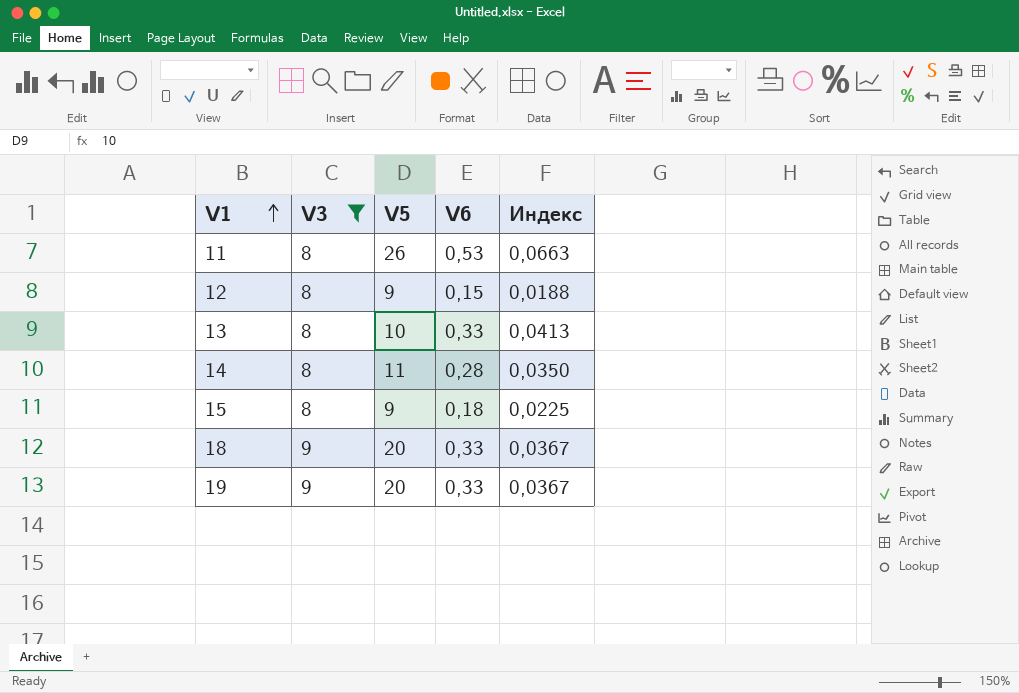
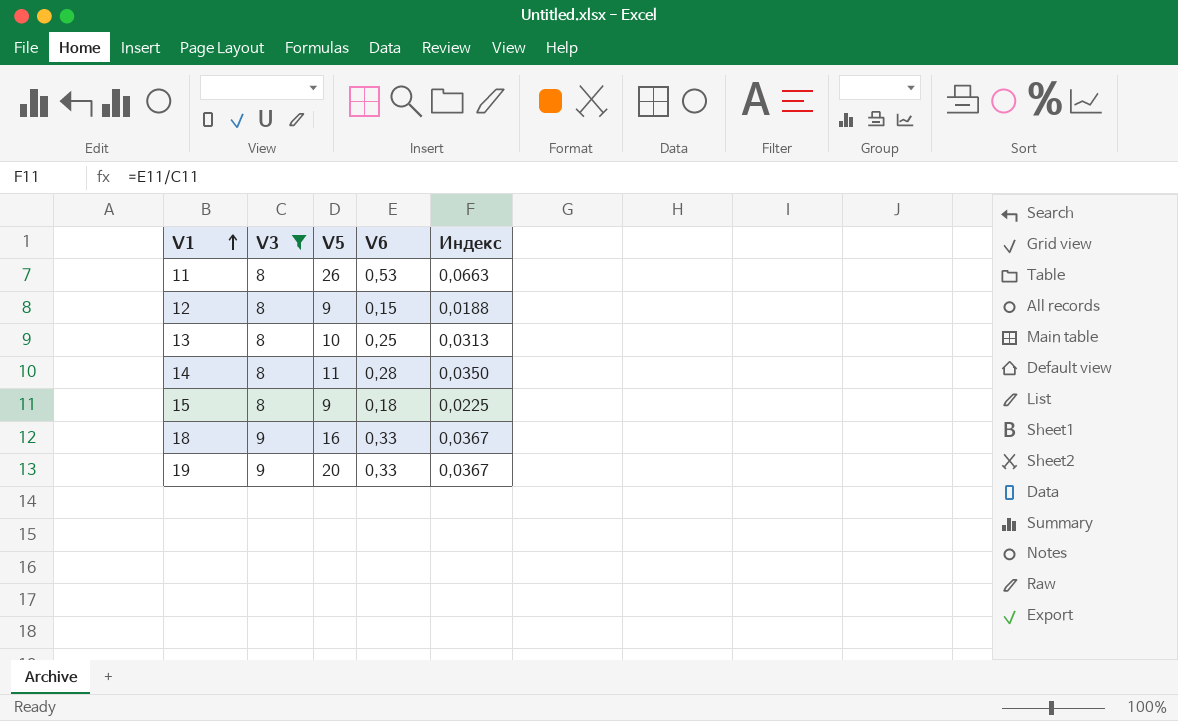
13 | V6: 0,33 -> 0,25
13 | Индекс: 0,0413 -> 0,0313
18 | V5: 20 -> 16

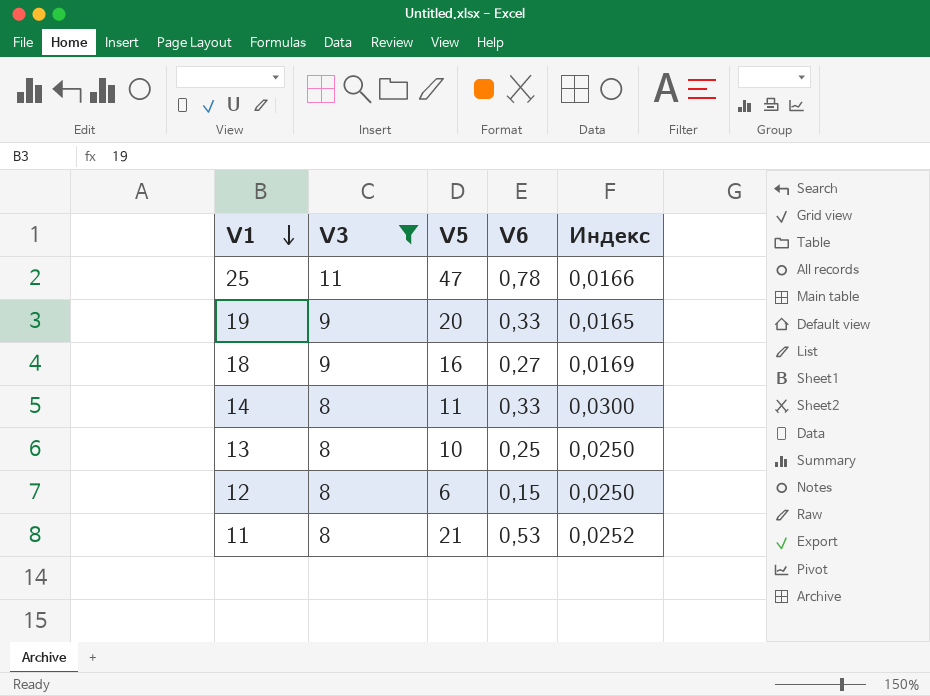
row order: V1 ascending -> V1 descending
column Индекс | formula: [V6] / [V3] -> [V6] / [V5]
row 15: 8 | 9 | 0,18 | 0,0225 -> none
row 25: none -> 11 | 47 | 0,78 | 0,0166
18 | V6: 0,33 -> 0,27
14 | V6: 0,28 -> 0,33
12 | V5: 9 -> 6
11 | V5: 26 -> 21

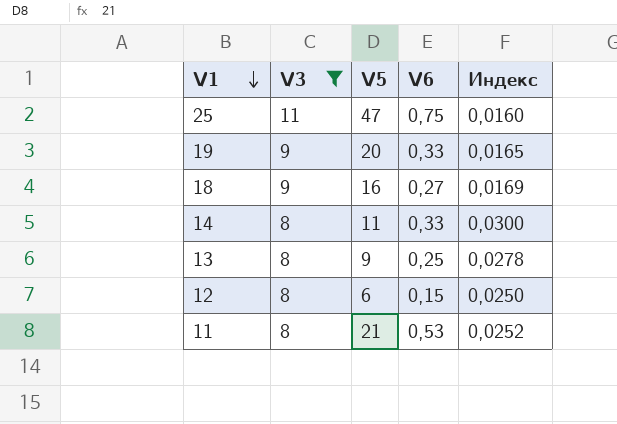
25 | V6: 0,78 -> 0,75
25 | Индекс: 0,0166 -> 0,0160
13 | V5: 10 -> 9
13 | Индекс: 0,0250 -> 0,0278

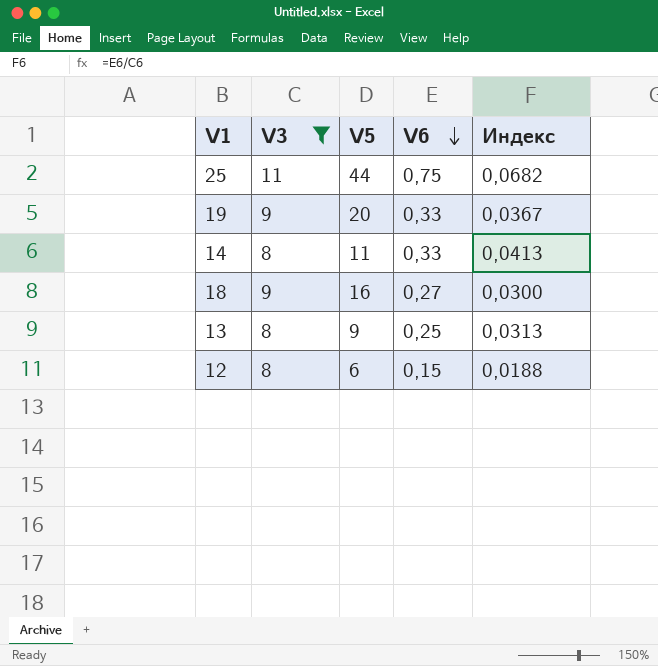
row order: V1 descending -> V6 descending
column Индекс | formula: [V6] / [V5] -> [V6] / [V3]
row 11: 8 | 21 | 0,53 | 0,0252 -> none
25 | V5: 47 -> 44

